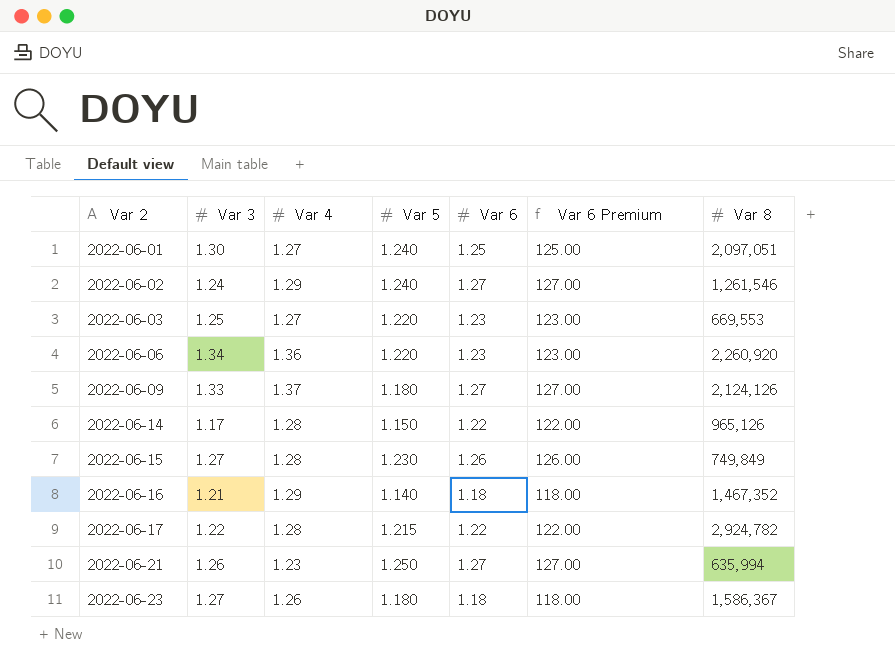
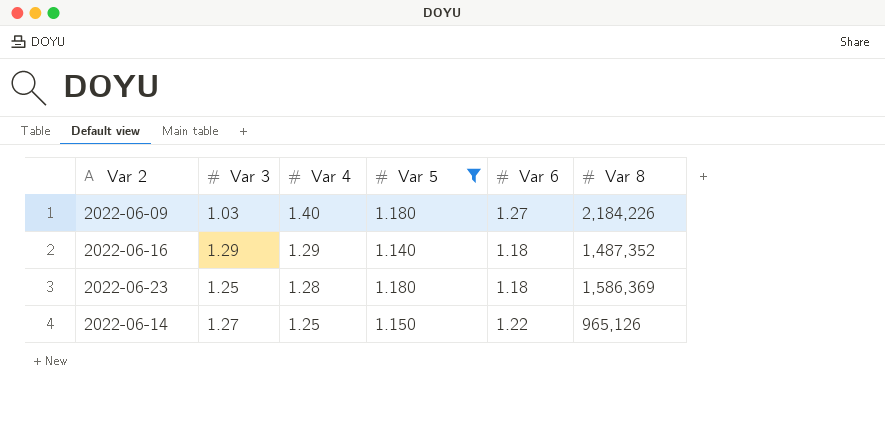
filter: none -> Var 5 <= 1.180
row order: Var 2 ascending -> Var 4 descending
column Var 6 Premium | formula: [Var 6] * 100 -> none
2022-06-09 | Var 3: 1.33 -> 1.03
2022-06-09 | Var 4: 1.37 -> 1.40
2022-06-09 | Var 8: 2,124,126 -> 2,184,226
2022-06-16 | Var 3: 1.21 -> 1.29
2022-06-16 | Var 8: 1,467,352 -> 1,487,352
2022-06-23 | Var 3: 1.27 -> 1.25
2022-06-23 | Var 4: 1.26 -> 1.28
2022-06-23 | Var 8: 1,586,367 -> 1,586,369
2022-06-14 | Var 3: 1.17 -> 1.27
2022-06-14 | Var 4: 1.28 -> 1.25

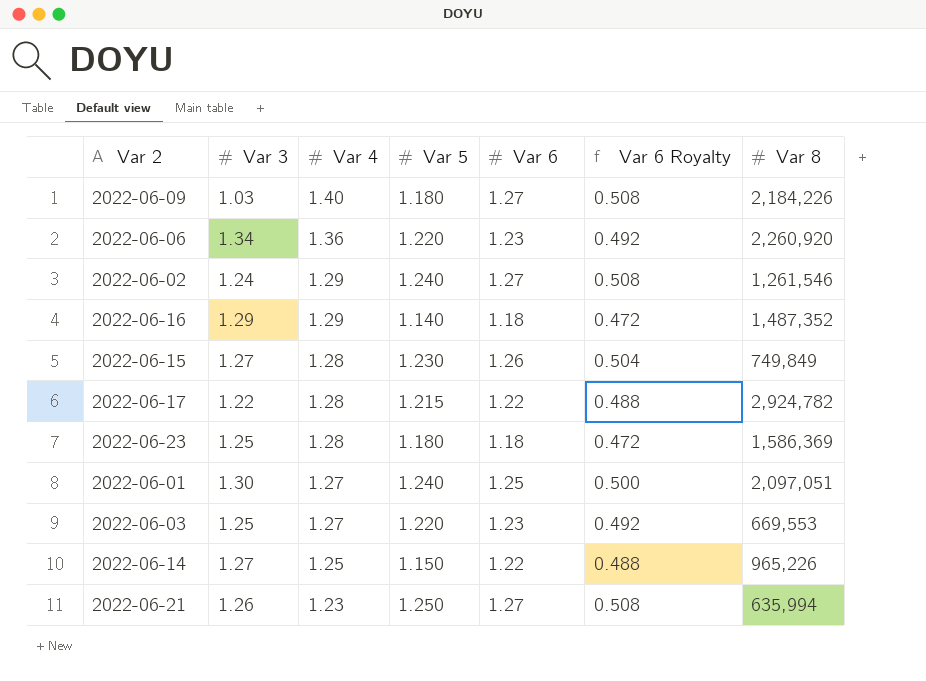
filter: Var 5 <= 1.180 -> none
column Var 6 Royalty | formula: none -> [Var 6] * 0.4
2022-06-14 | Var 8: 965,126 -> 965,226

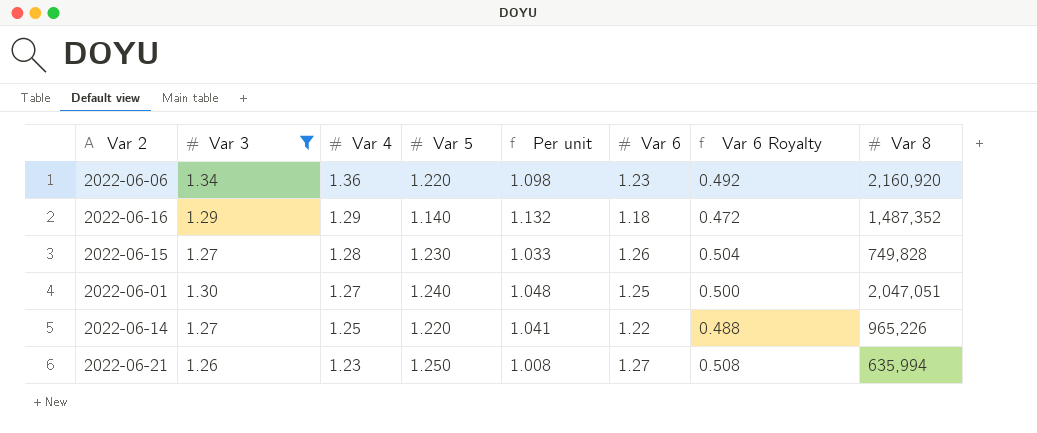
filter: none -> Var 3 >= 1.26
column Per unit | formula: none -> [Var 3] / [Var 5]
2022-06-06 | Var 8: 2,260,920 -> 2,160,920
2022-06-15 | Var 8: 749,849 -> 749,828
2022-06-01 | Var 8: 2,097,051 -> 2,047,051
2022-06-14 | Var 5: 1.150 -> 1.220

